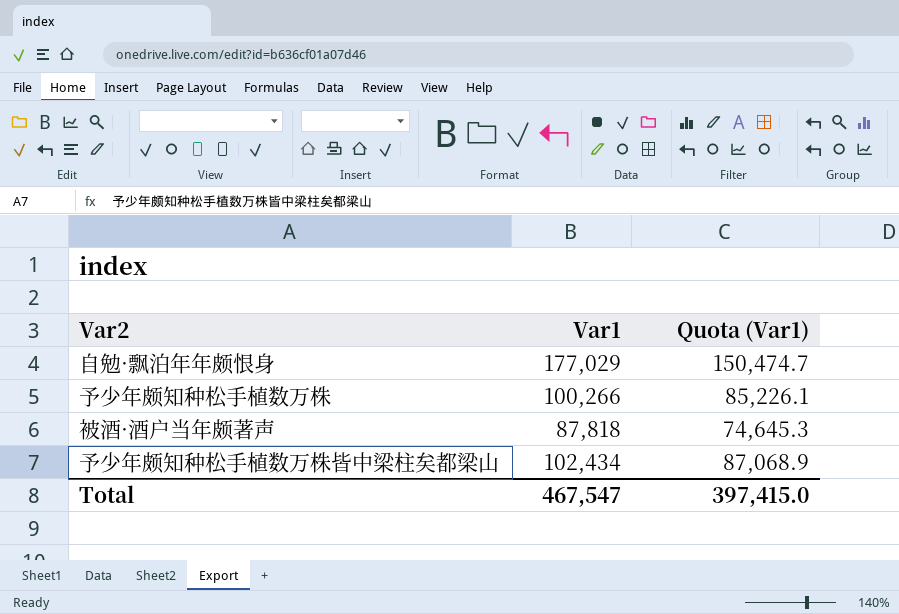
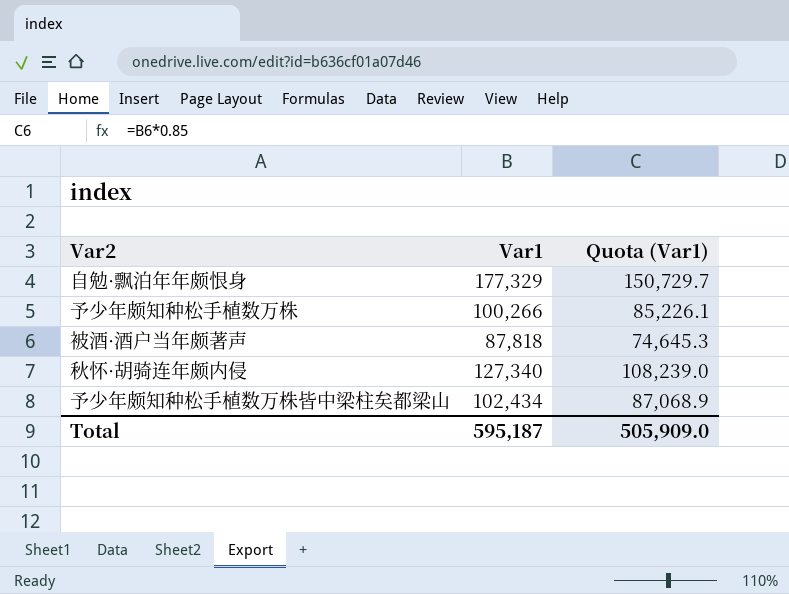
自勉·飘泊年年颇恨身 | Var1: 177,029 -> 177,329
自勉·飘泊年年颇恨身 | Quota (Var1): 150,474.7 -> 150,729.7
row 秋怀·胡骑连年颇内侵: none -> 127,340 | 108,239.0
Total | Var1: 467,547 -> 595,187
Total | Quota (Var1): 397,415.0 -> 505,909.0

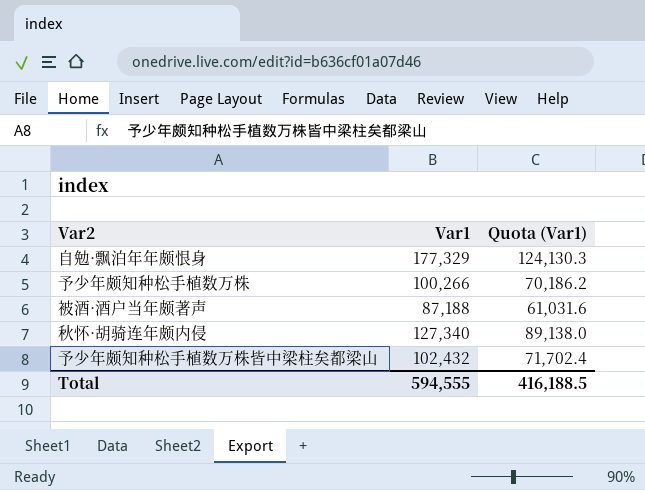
column Quota (Var1) | formula: [Var1] * 0.85 -> [Var1] * 0.7
被酒·酒户当年颇著声 | Var1: 87,818 -> 87,188
予少年颇知种松手植数万株皆中梁柱矣都梁山 | Var1: 102,434 -> 102,432
Total | Var1: 595,187 -> 594,555
Total | Quota (Var1): 505,909.0 -> 416,188.5

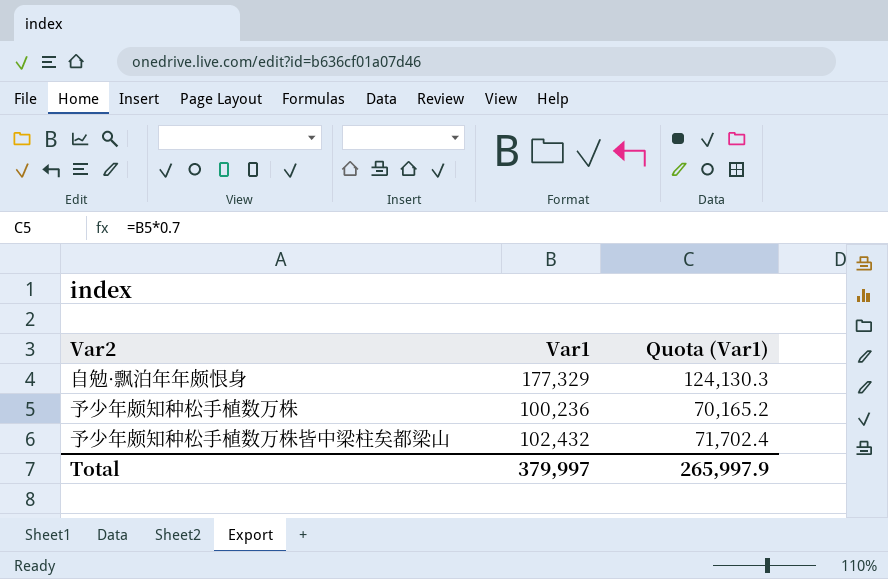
row 被酒·酒户当年颇著声: 87,188 | 61,031.6 -> none
row 秋怀·胡骑连年颇内侵: 127,340 | 89,138.0 -> none
予少年颇知种松手植数万株 | Var1: 100,266 -> 100,236
予少年颇知种松手植数万株 | Quota (Var1): 70,186.2 -> 70,165.2
Total | Var1: 594,555 -> 379,997
Total | Quota (Var1): 416,188.5 -> 265,997.9

